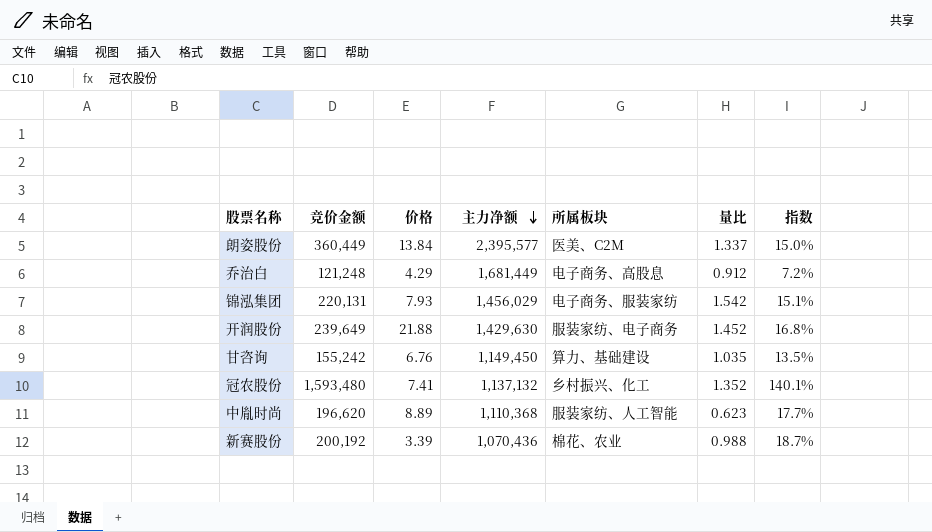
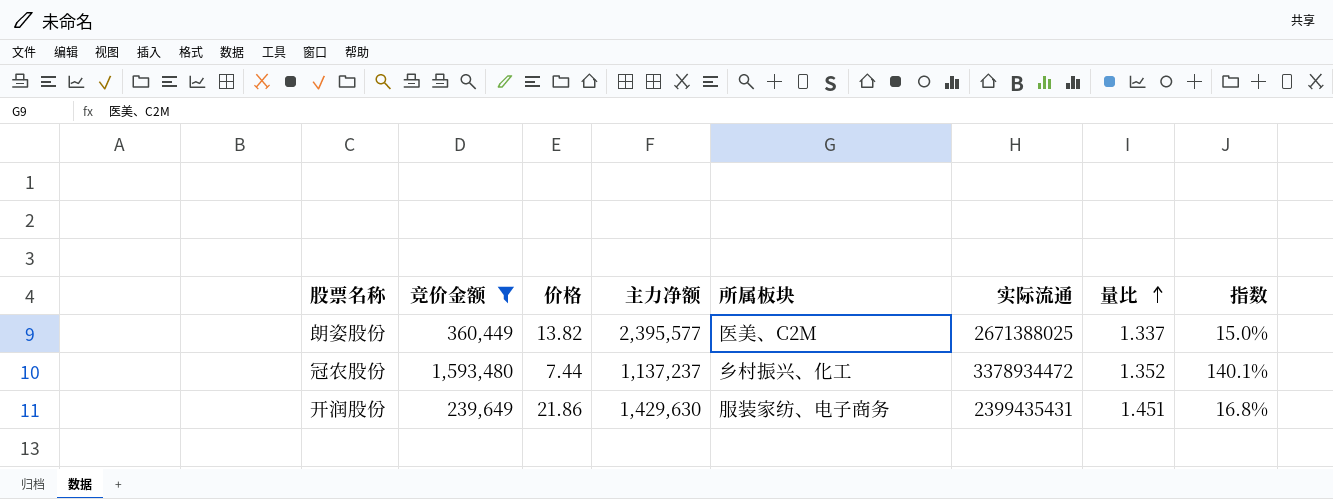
filter: none -> 竞价金额 >= 239,649
row order: 主力净额 descending -> 量比 ascending
column 实际流通 | position: none -> 6
朗姿股份 | 价格: 13.84 -> 13.82
冠农股份 | 价格: 7.41 -> 7.44
冠农股份 | 主力净额: 1,137,132 -> 1,137,237
开润股份 | 价格: 21.88 -> 21.86
开润股份 | 量比: 1.452 -> 1.451

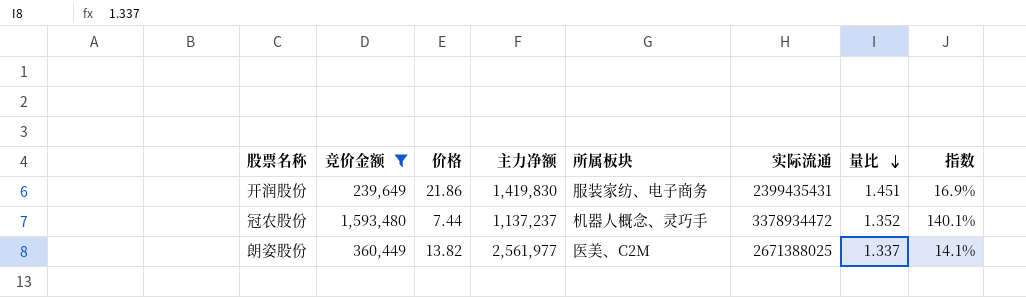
row order: 量比 ascending -> 量比 descending
开润股份 | 主力净额: 1,429,630 -> 1,419,830
开润股份 | 指数: 16.8% -> 16.9%
冠农股份 | 所属板块: 乡村振兴、化工 -> 机器人概念、灵巧手
朗姿股份 | 主力净额: 2,395,577 -> 2,561,977
朗姿股份 | 指数: 15.0% -> 14.1%

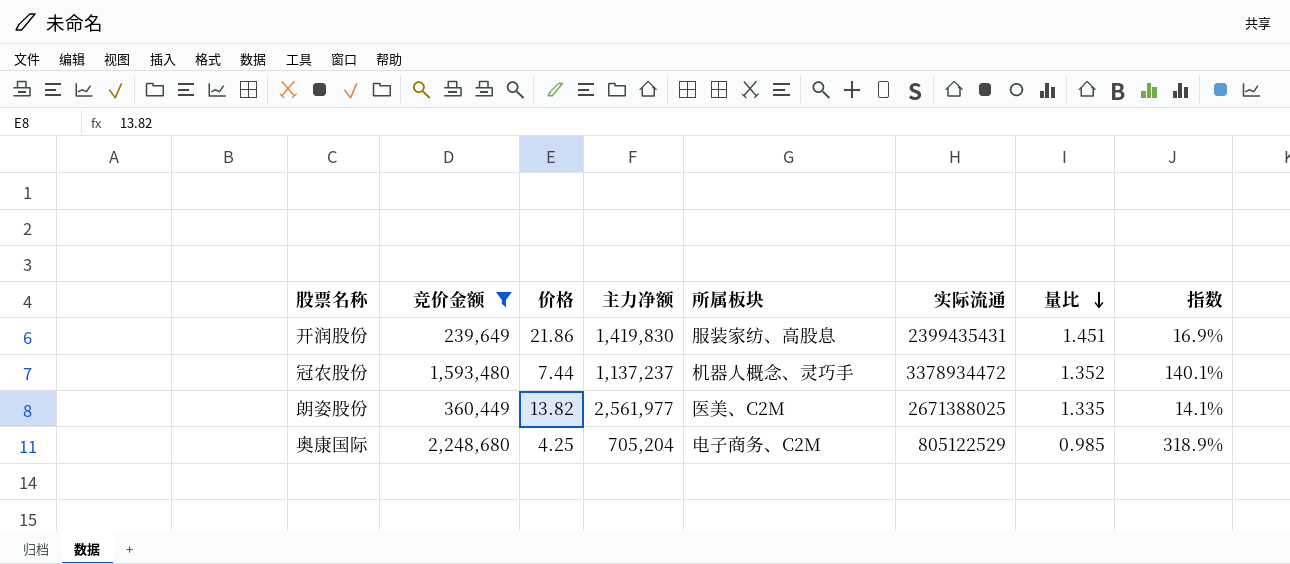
开润股份 | 所属板块: 服装家纺、电子商务 -> 服装家纺、高股息
朗姿股份 | 量比: 1.337 -> 1.335
row 奥康国际: none -> 2,248,680 | 4.25 | 705,204 | 电子商务、C2M | 805122529 | 0.985 | 318.9%

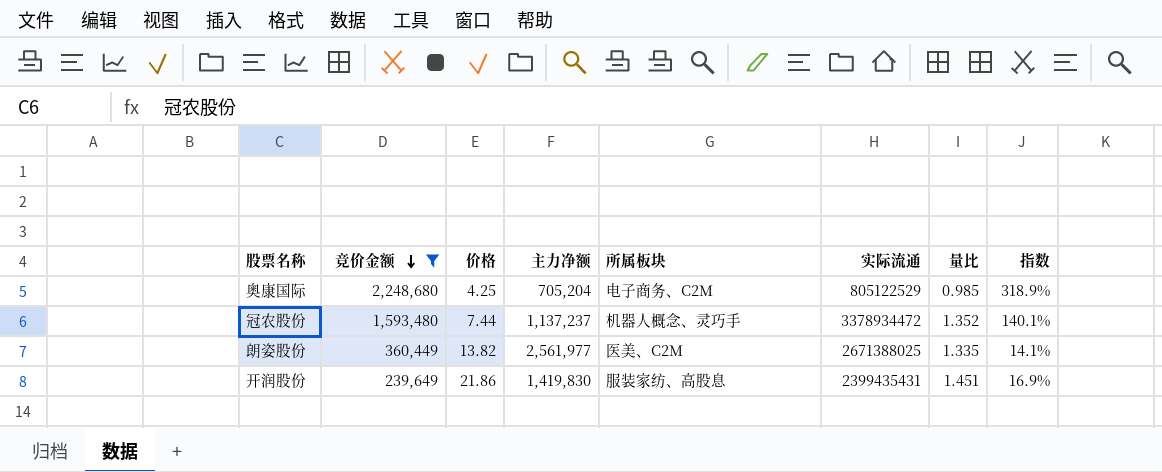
row order: 量比 descending -> 竞价金额 descending

